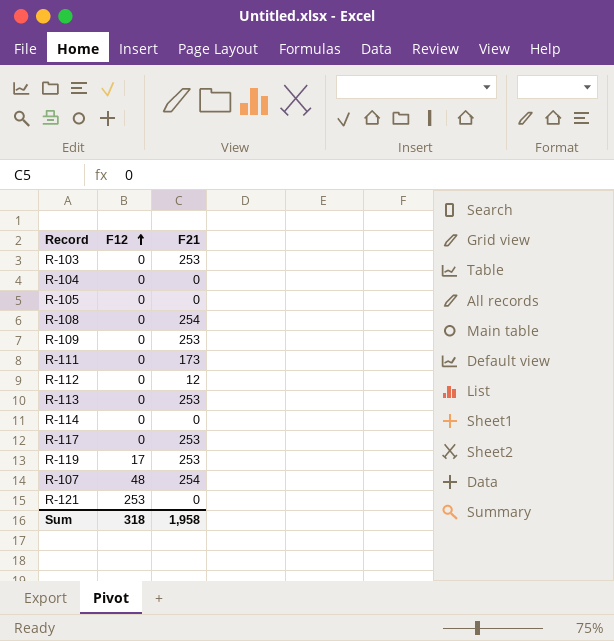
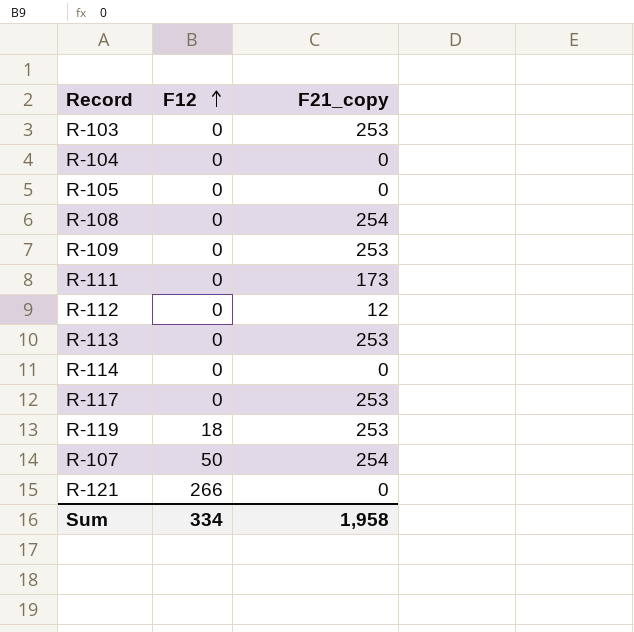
column name: F21 -> F21_copy
R-119 | F12: 17 -> 18
R-107 | F12: 48 -> 50
R-121 | F12: 253 -> 266
Sum | F12: 318 -> 334

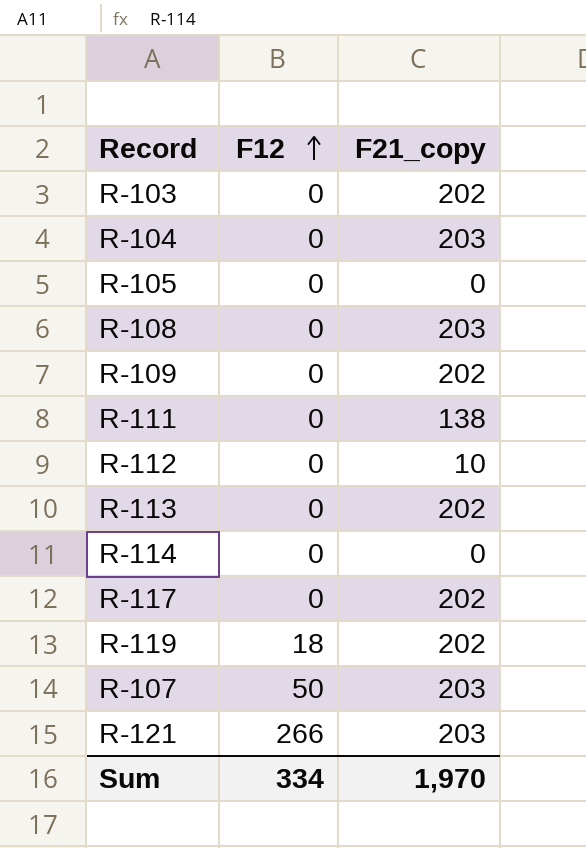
R-103 | F21_copy: 253 -> 202
R-104 | F21_copy: 0 -> 203
R-108 | F21_copy: 254 -> 203
R-109 | F21_copy: 253 -> 202
R-111 | F21_copy: 173 -> 138
R-112 | F21_copy: 12 -> 10
R-113 | F21_copy: 253 -> 202
R-117 | F21_copy: 253 -> 202
R-119 | F21_copy: 253 -> 202
R-107 | F21_copy: 254 -> 203
R-121 | F21_copy: 0 -> 203
Sum | F21_copy: 1,958 -> 1,970

